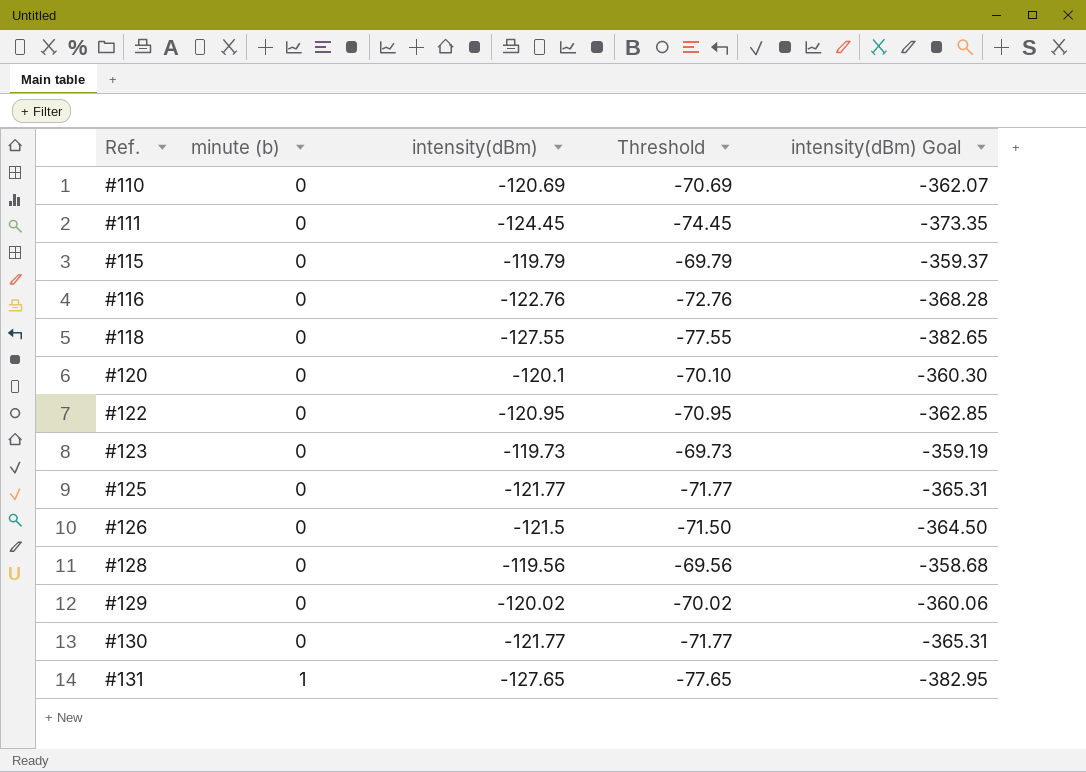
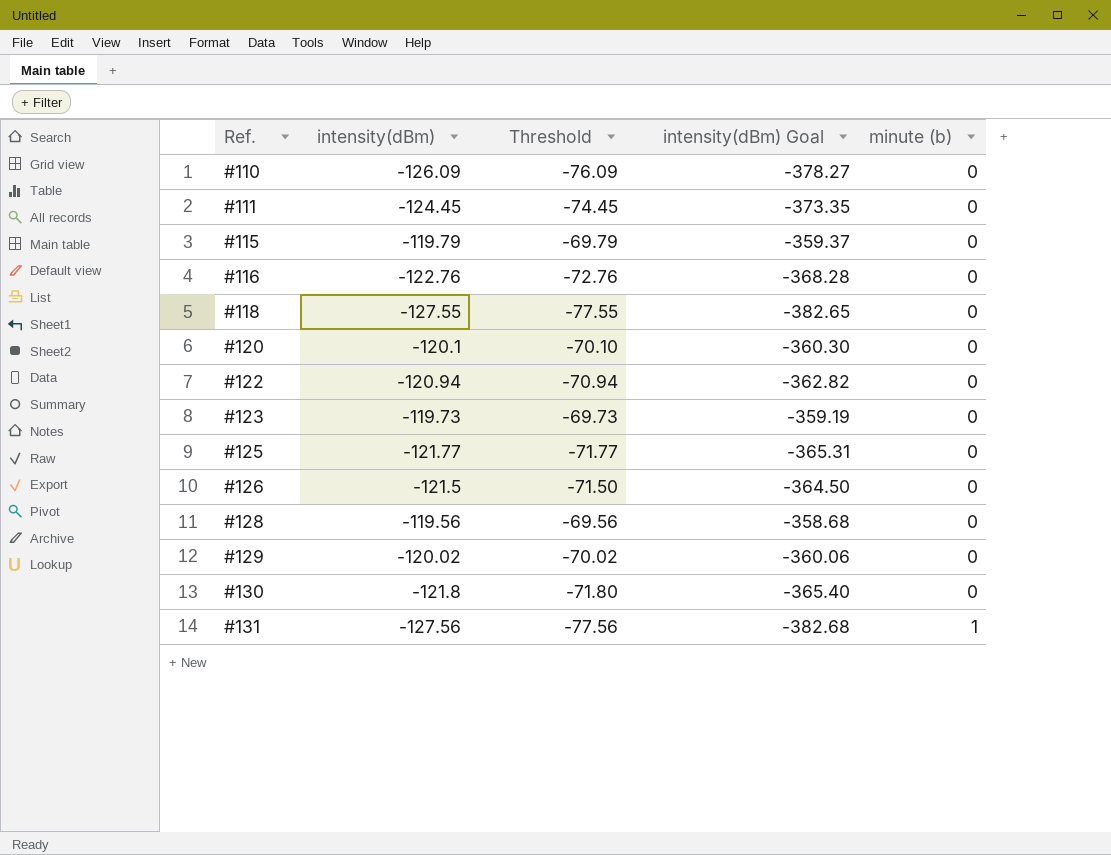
column minute (b) | position: 2 -> 5
#110 | intensity(dBm): -120.69 -> -126.09
#110 | Threshold: -70.69 -> -76.09
#110 | intensity(dBm) Goal: -362.07 -> -378.27
#122 | intensity(dBm): -120.95 -> -120.94
#122 | Threshold: -70.95 -> -70.94
#122 | intensity(dBm) Goal: -362.85 -> -362.82
#130 | intensity(dBm): -121.77 -> -121.8
#130 | Threshold: -71.77 -> -71.80
#130 | intensity(dBm) Goal: -365.31 -> -365.40
#131 | intensity(dBm): -127.65 -> -127.56
#131 | Threshold: -77.65 -> -77.56
#131 | intensity(dBm) Goal: -382.95 -> -382.68

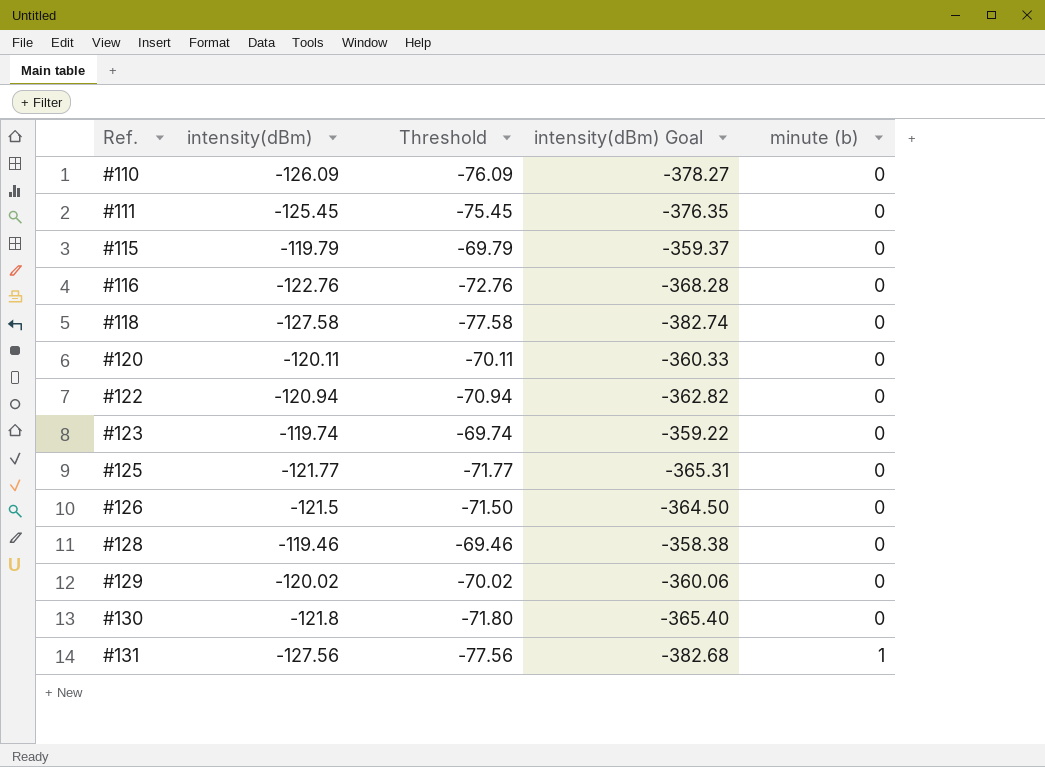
#111 | intensity(dBm): -124.45 -> -125.45
#111 | Threshold: -74.45 -> -75.45
#111 | intensity(dBm) Goal: -373.35 -> -376.35
#118 | intensity(dBm): -127.55 -> -127.58
#118 | Threshold: -77.55 -> -77.58
#118 | intensity(dBm) Goal: -382.65 -> -382.74
#120 | intensity(dBm): -120.1 -> -120.11
#120 | Threshold: -70.10 -> -70.11
#120 | intensity(dBm) Goal: -360.30 -> -360.33
#123 | intensity(dBm): -119.73 -> -119.74
#123 | Threshold: -69.73 -> -69.74
#123 | intensity(dBm) Goal: -359.19 -> -359.22
#128 | intensity(dBm): -119.56 -> -119.46
#128 | Threshold: -69.56 -> -69.46
#128 | intensity(dBm) Goal: -358.68 -> -358.38

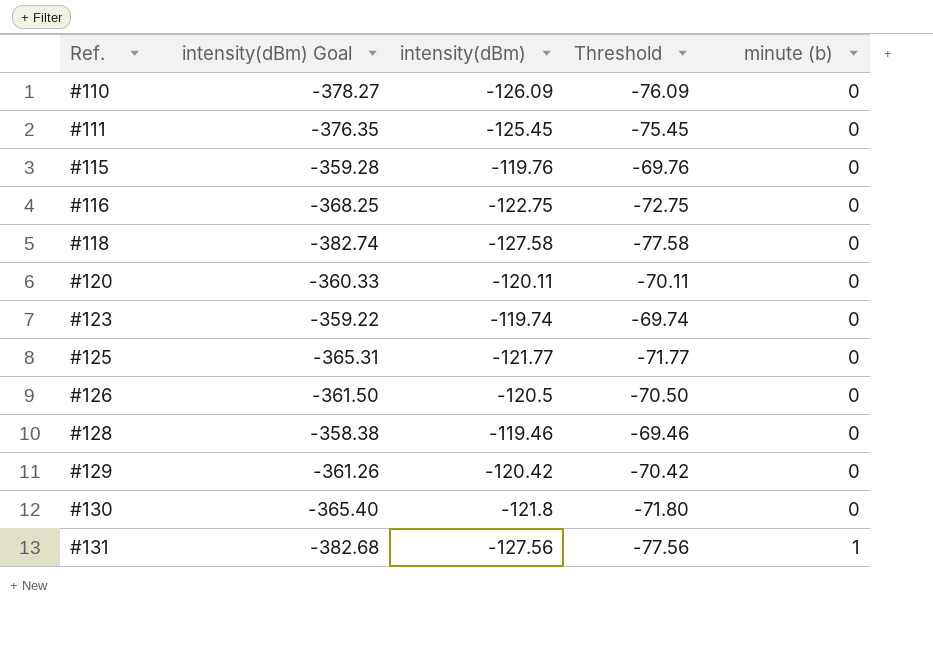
column intensity(dBm) Goal | position: 4 -> 2
row #122: -120.94 | -70.94 | -362.82 | 0 -> none
#115 | intensity(dBm) Goal: -359.37 -> -359.28
#115 | intensity(dBm): -119.79 -> -119.76
#115 | Threshold: -69.79 -> -69.76
#116 | intensity(dBm) Goal: -368.28 -> -368.25
#116 | intensity(dBm): -122.76 -> -122.75
#116 | Threshold: -72.76 -> -72.75
#126 | intensity(dBm) Goal: -364.50 -> -361.50
#126 | intensity(dBm): -121.5 -> -120.5
#126 | Threshold: -71.50 -> -70.50
#129 | intensity(dBm) Goal: -360.06 -> -361.26
#129 | intensity(dBm): -120.02 -> -120.42
#129 | Threshold: -70.02 -> -70.42

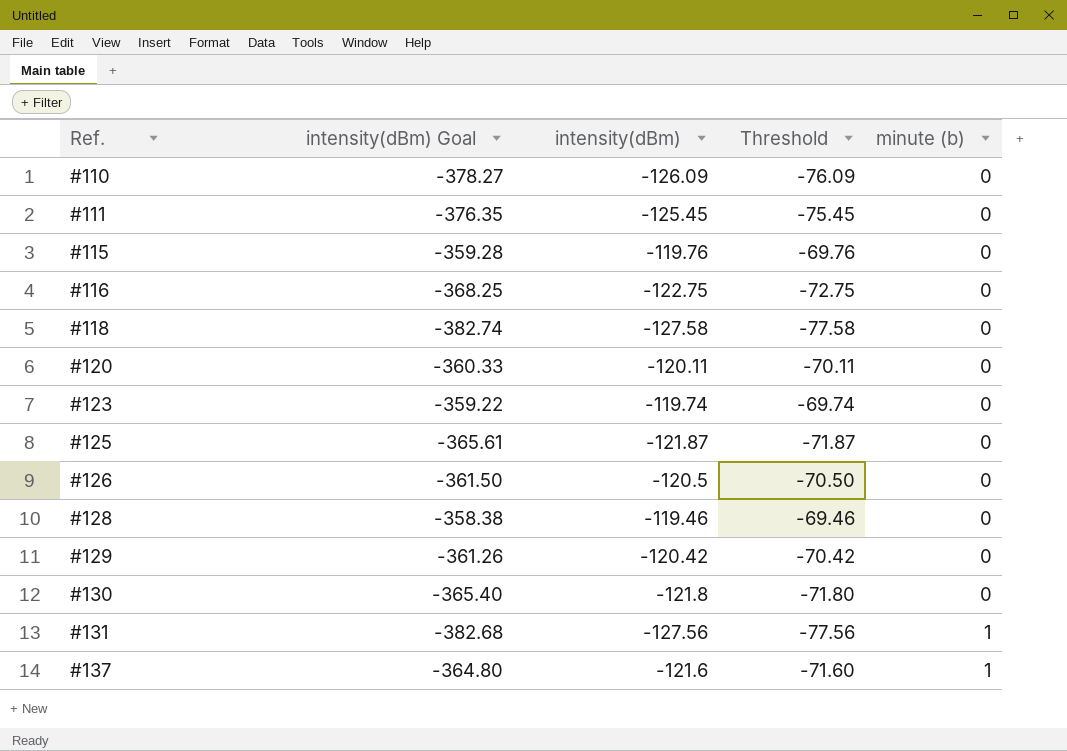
#125 | intensity(dBm) Goal: -365.31 -> -365.61
#125 | intensity(dBm): -121.77 -> -121.87
#125 | Threshold: -71.77 -> -71.87
row #137: none -> -364.80 | -121.6 | -71.60 | 1

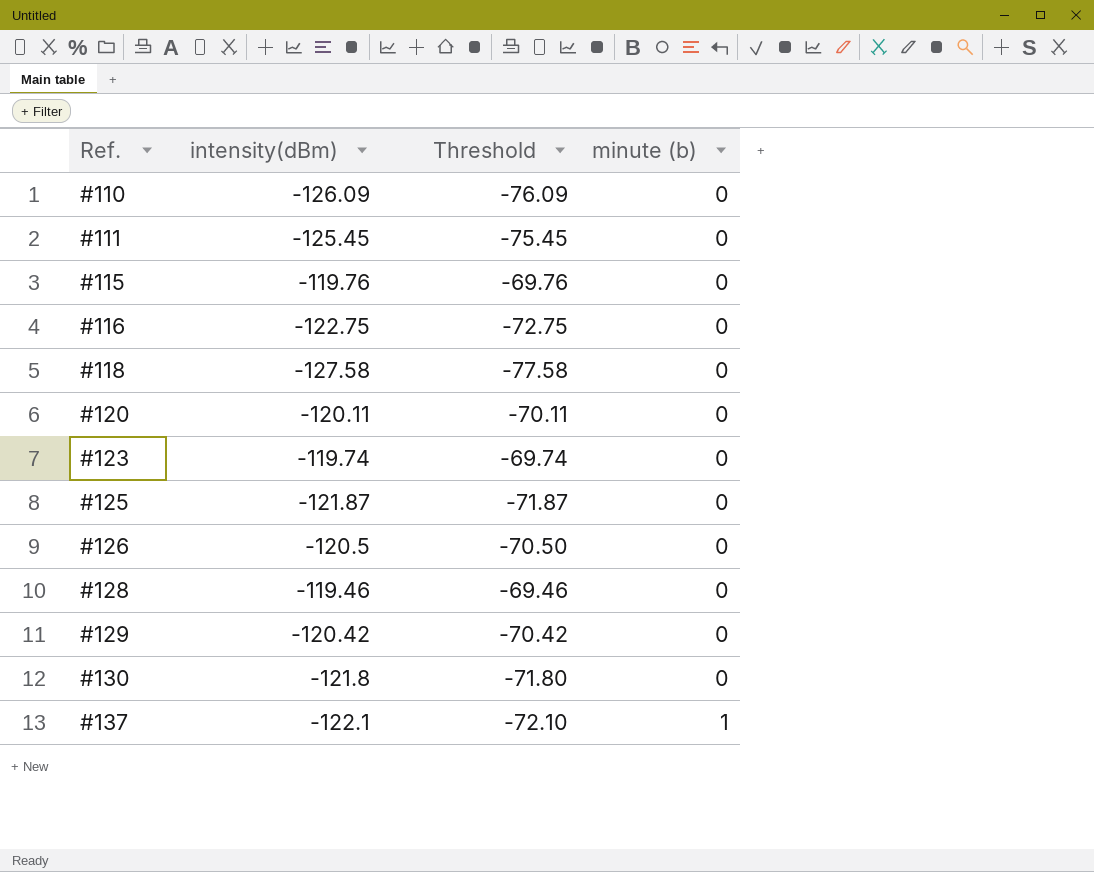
column intensity(dBm) Goal | formula: [intensity(dBm)] * 3 -> none
row #131: -382.68 | -127.56 | -77.56 | 1 -> none
#137 | intensity(dBm): -121.6 -> -122.1
#137 | Threshold: -71.60 -> -72.10

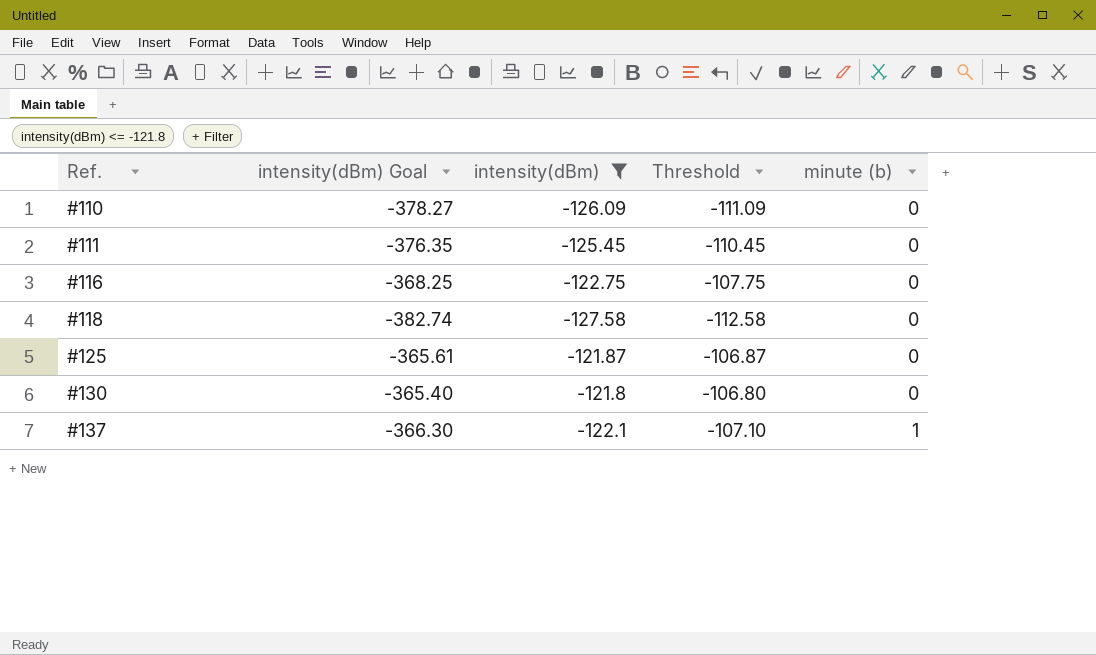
filter: none -> intensity(dBm) <= -121.8
column intensity(dBm) Goal | formula: none -> [intensity(dBm)] * 3
column Threshold | formula: [intensity(dBm)] + 50 -> [intensity(dBm)] + 15

